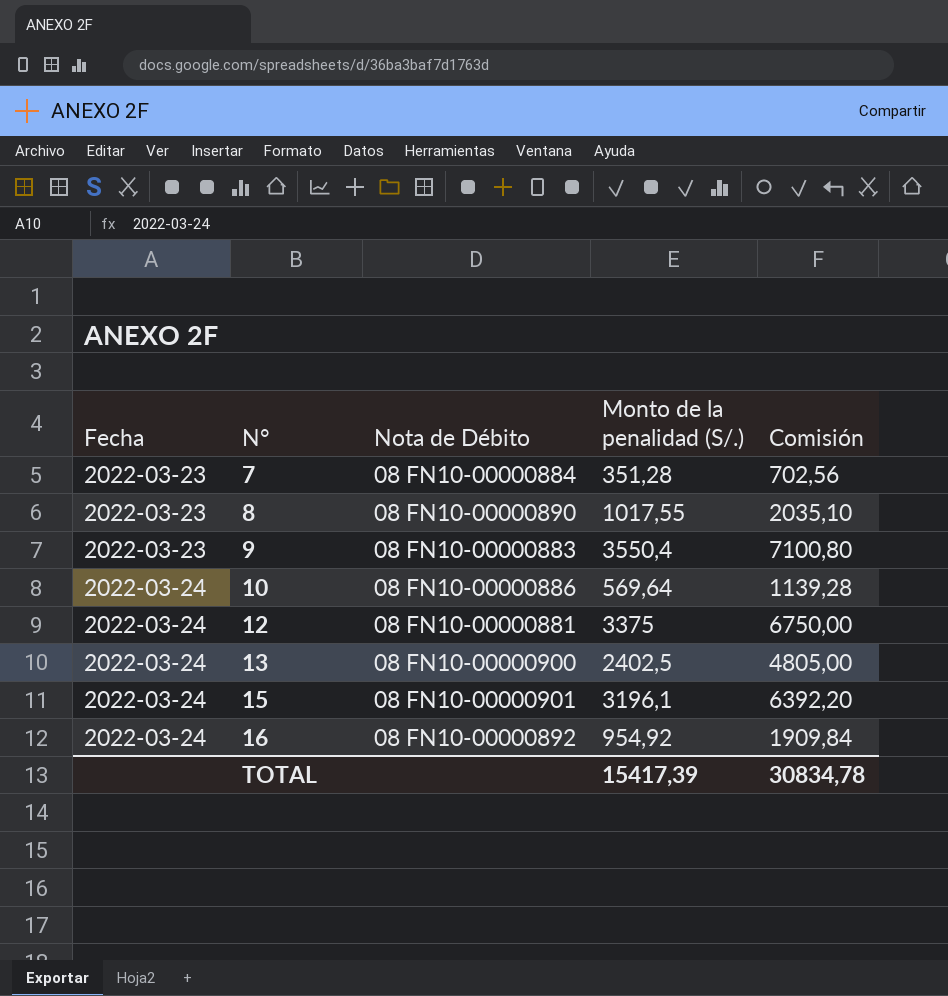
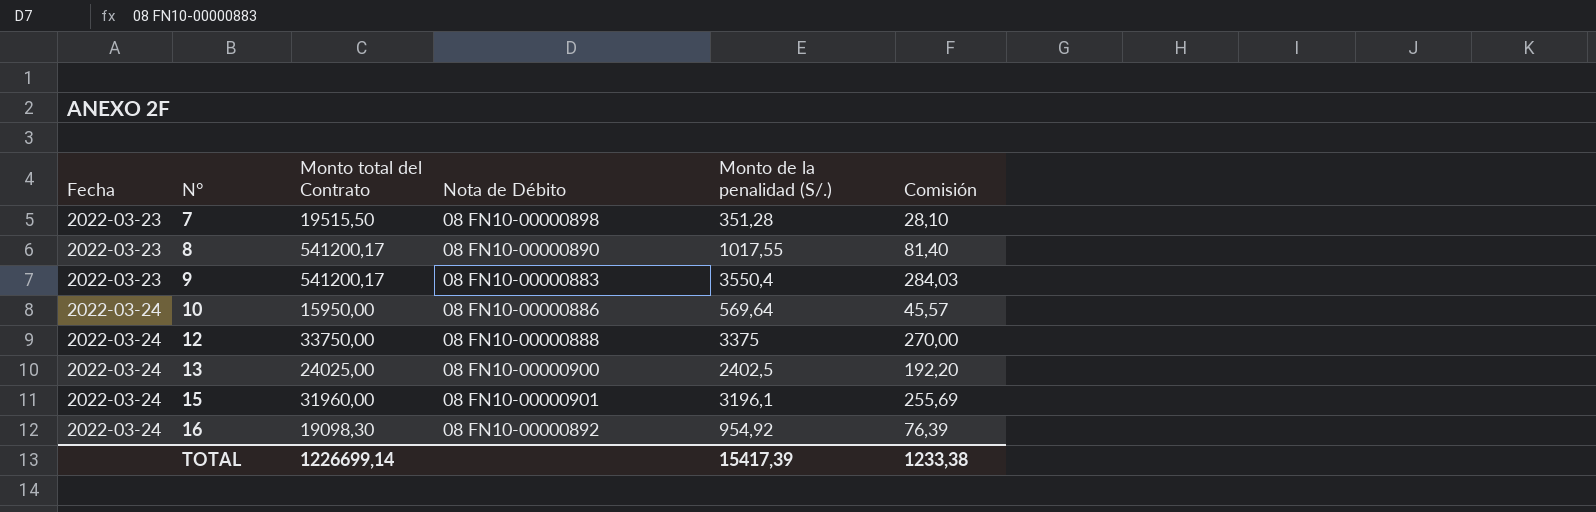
column Monto total del Contrato | position: none -> 3
column Comisión | formula: [Monto de la penalidad (S/.)] * 2 -> [Monto de la penalidad (S/.)] * 0,08
7 | Nota de Débito: 08 FN10-00000884 -> 08 FN10-00000898
12 | Nota de Débito: 08 FN10-00000881 -> 08 FN10-00000888
TOTAL | Comisión: 30834,78 -> 1233,38

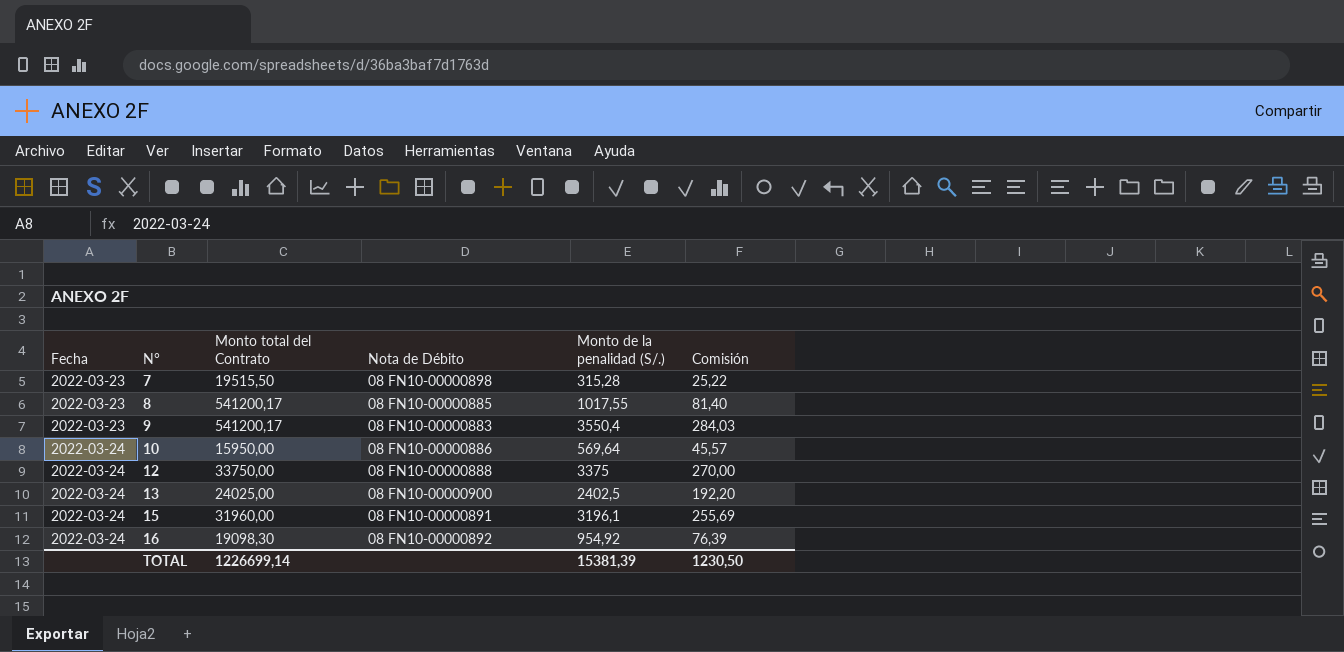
7 | Monto de la penalidad (S/.): 351,28 -> 315,28
7 | Comisión: 28,10 -> 25,22
8 | Nota de Débito: 08 FN10-00000890 -> 08 FN10-00000885
15 | Nota de Débito: 08 FN10-00000901 -> 08 FN10-00000891
TOTAL | Monto de la penalidad (S/.): 15417,39 -> 15381,39
TOTAL | Comisión: 1233,38 -> 1230,50

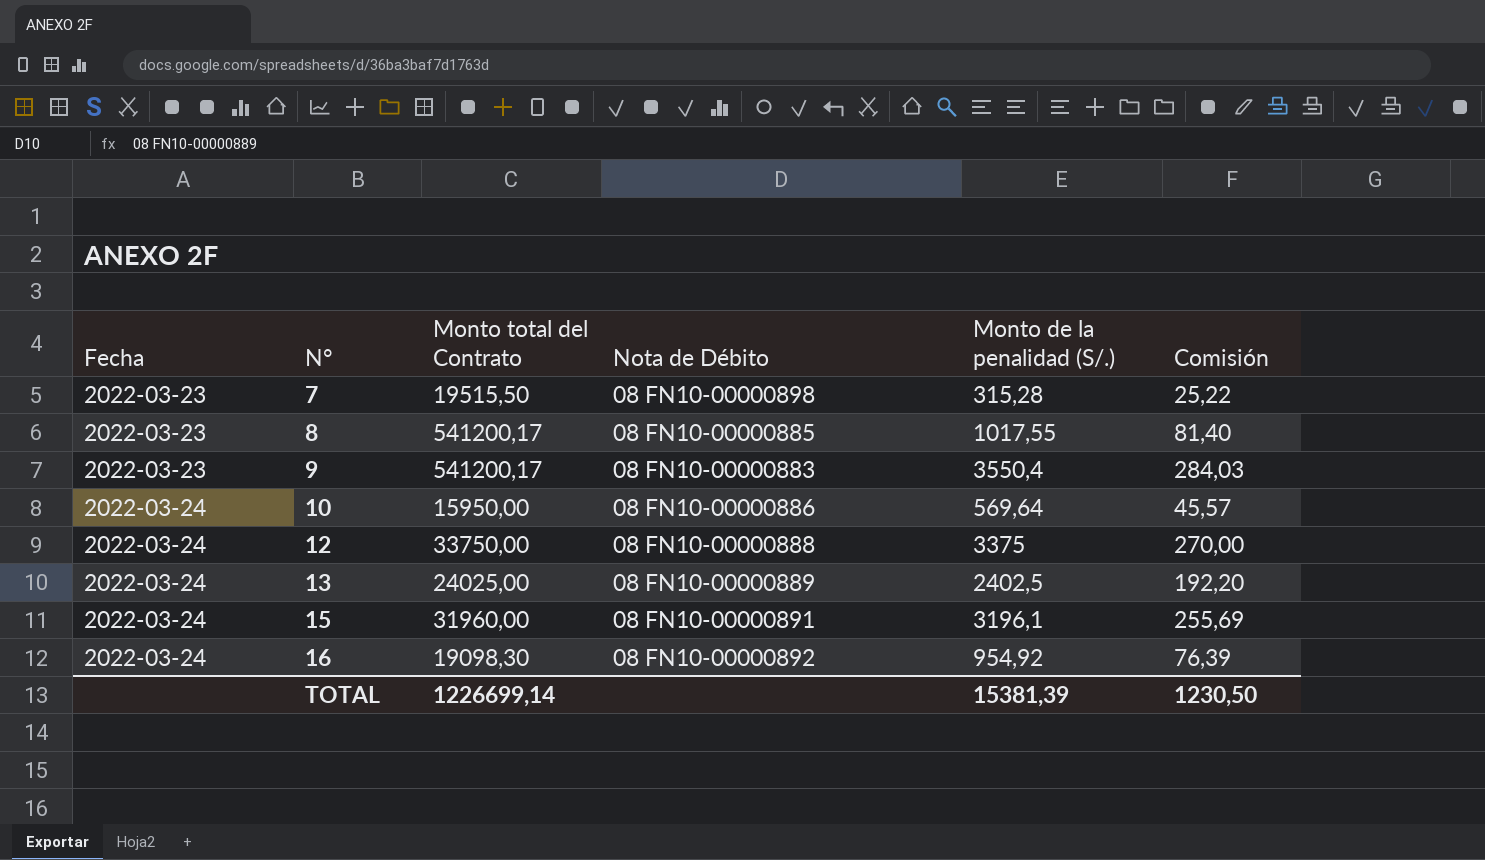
13 | Nota de Débito: 08 FN10-00000900 -> 08 FN10-00000889

